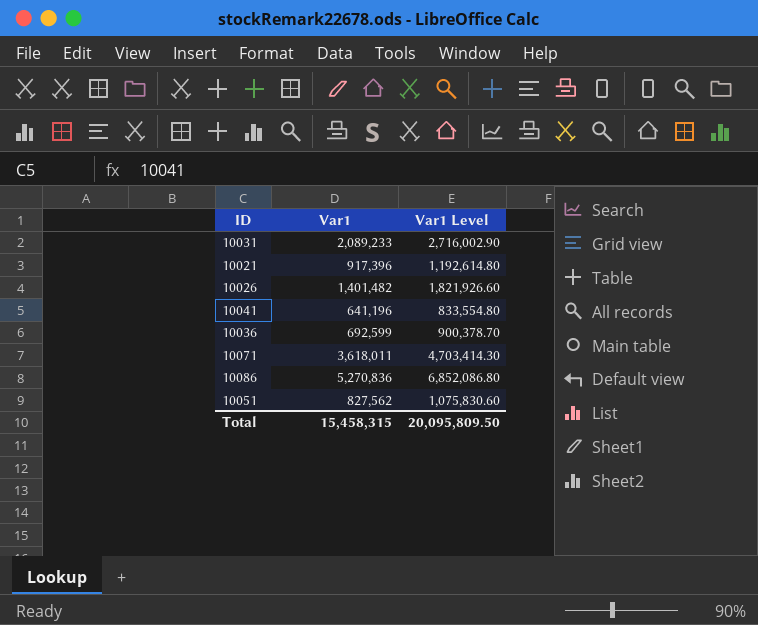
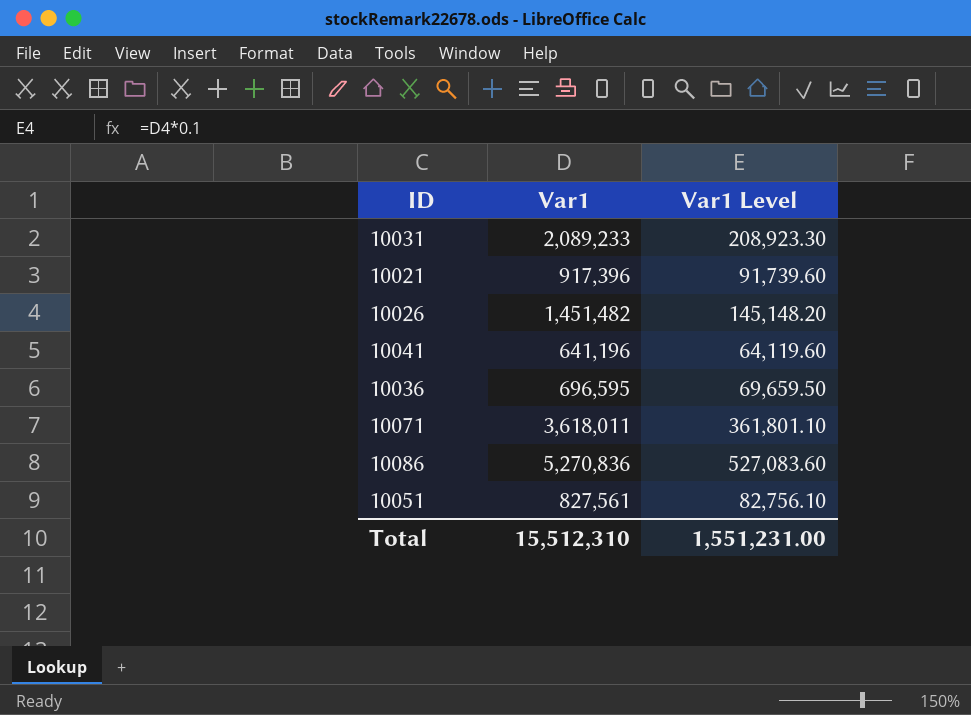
column Var1 Level | formula: [Var1] * 1.3 -> [Var1] * 0.1
10026 | Var1: 1,401,482 -> 1,451,482
10036 | Var1: 692,599 -> 696,595
10051 | Var1: 827,562 -> 827,561
Total | Var1: 15,458,315 -> 15,512,310
Total | Var1 Level: 20,095,809.50 -> 1,551,231.00

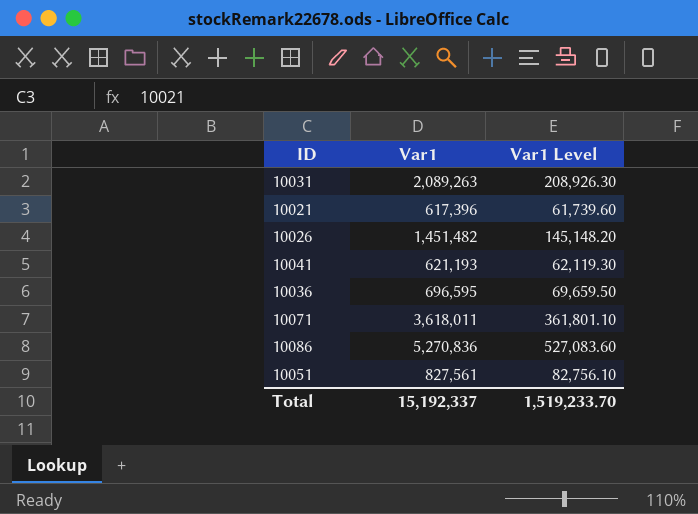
10031 | Var1: 2,089,233 -> 2,089,263
10031 | Var1 Level: 208,923.30 -> 208,926.30
10021 | Var1: 917,396 -> 617,396
10021 | Var1 Level: 91,739.60 -> 61,739.60
10041 | Var1: 641,196 -> 621,193
10041 | Var1 Level: 64,119.60 -> 62,119.30
Total | Var1: 15,512,310 -> 15,192,337
Total | Var1 Level: 1,551,231.00 -> 1,519,233.70

